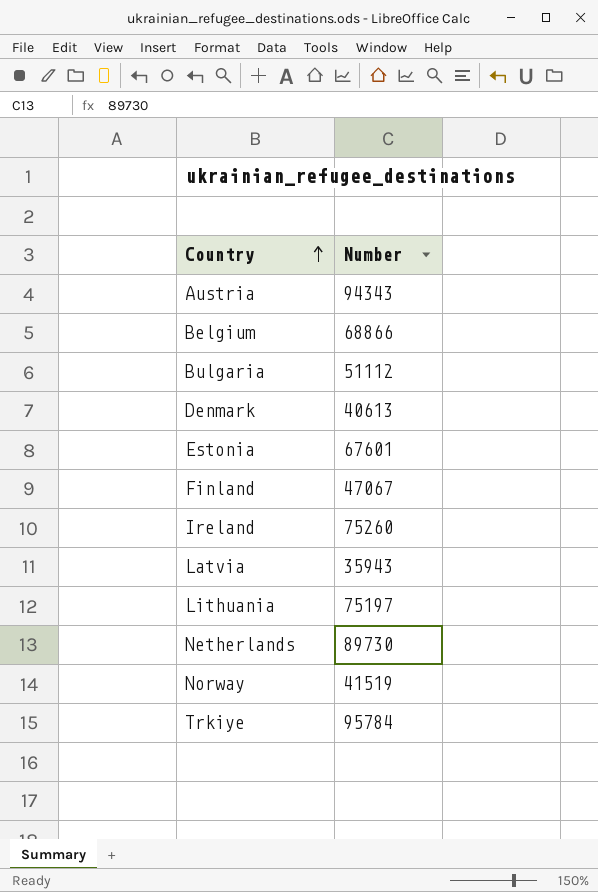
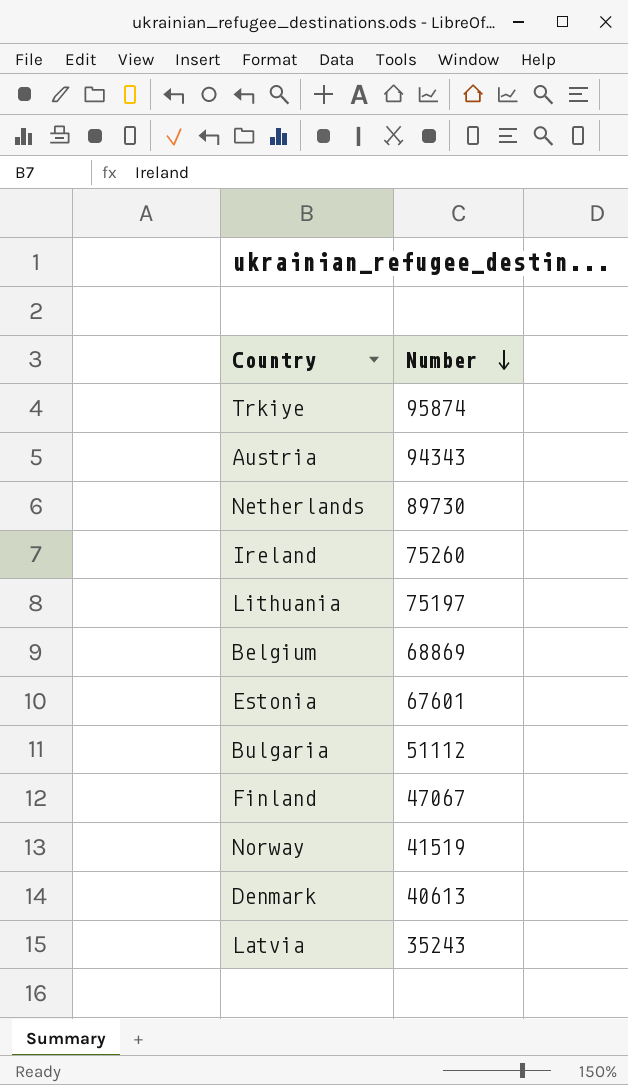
row order: Country ascending -> Number descending
Trkiye | Number: 95784 -> 95874
Belgium | Number: 68866 -> 68869
Latvia | Number: 35943 -> 35243

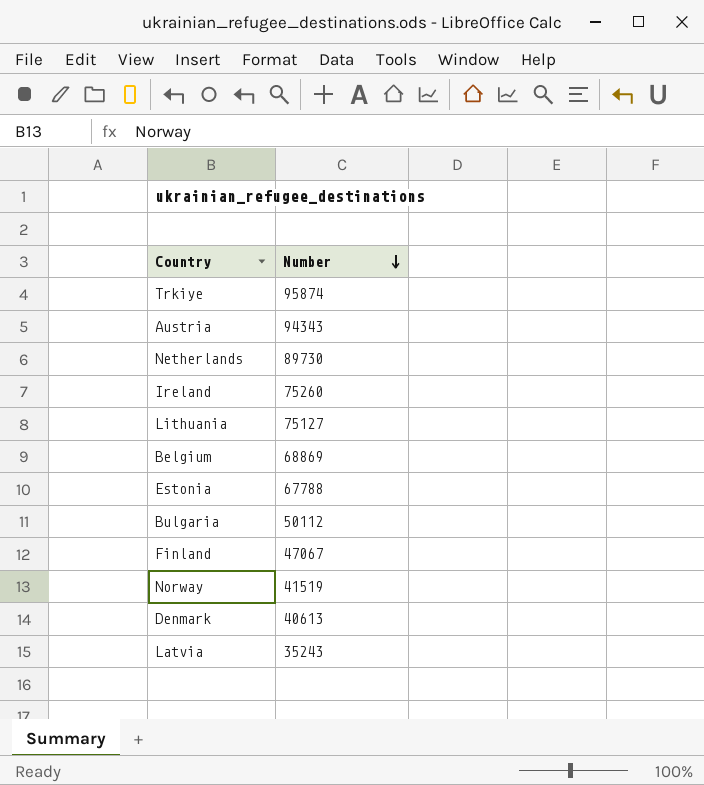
Lithuania | Number: 75197 -> 75127
Estonia | Number: 67601 -> 67788
Bulgaria | Number: 51112 -> 50112

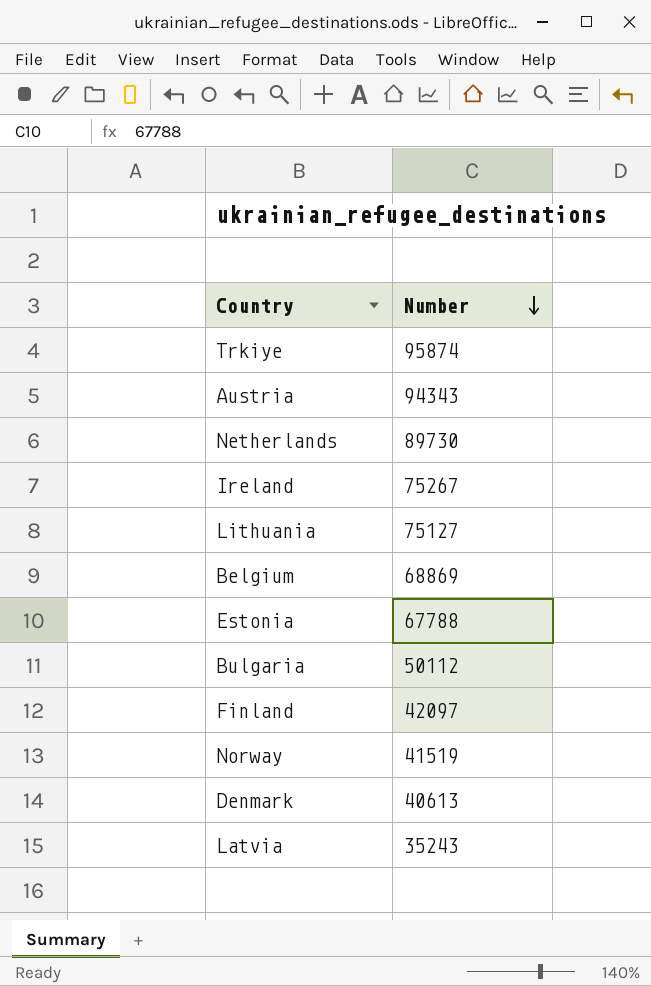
Ireland | Number: 75260 -> 75267
Finland | Number: 47067 -> 42097

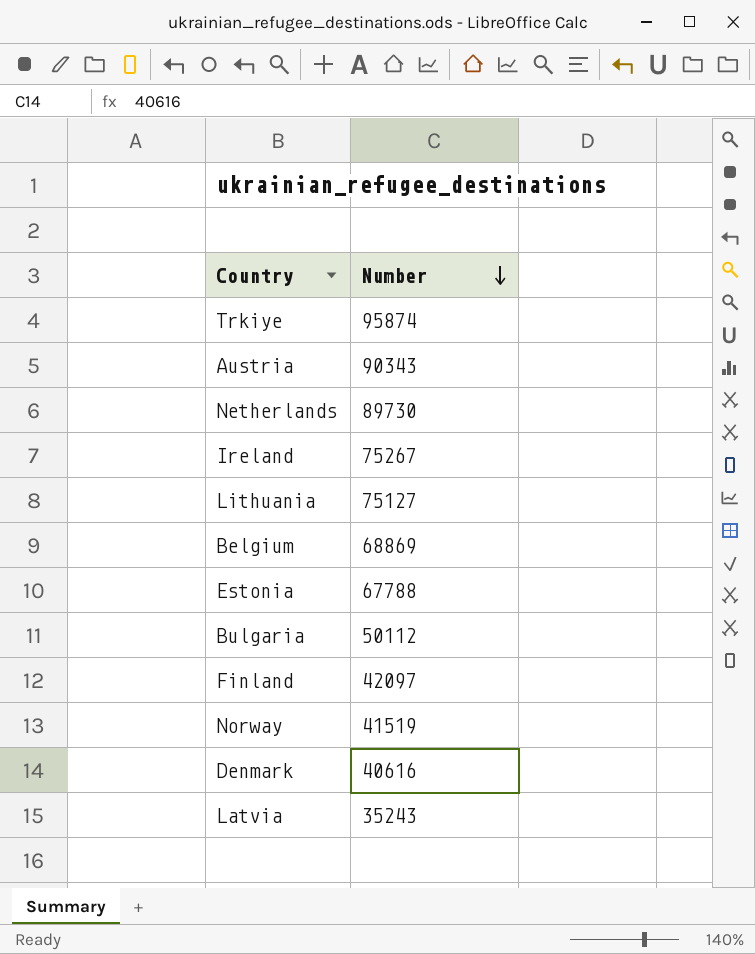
Austria | Number: 94343 -> 90343
Denmark | Number: 40613 -> 40616

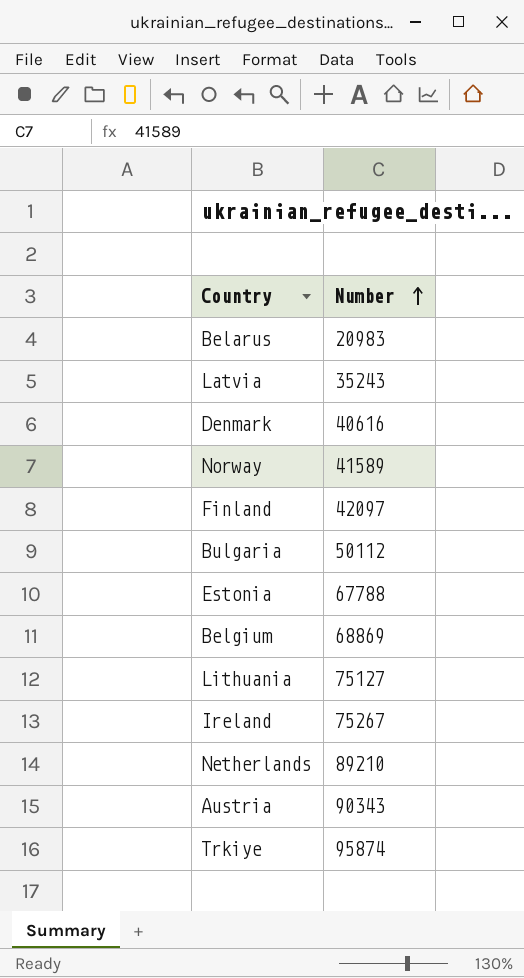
row order: Number descending -> Number ascending
row Belarus: none -> 20983
Norway | Number: 41519 -> 41589
Netherlands | Number: 89730 -> 89210

